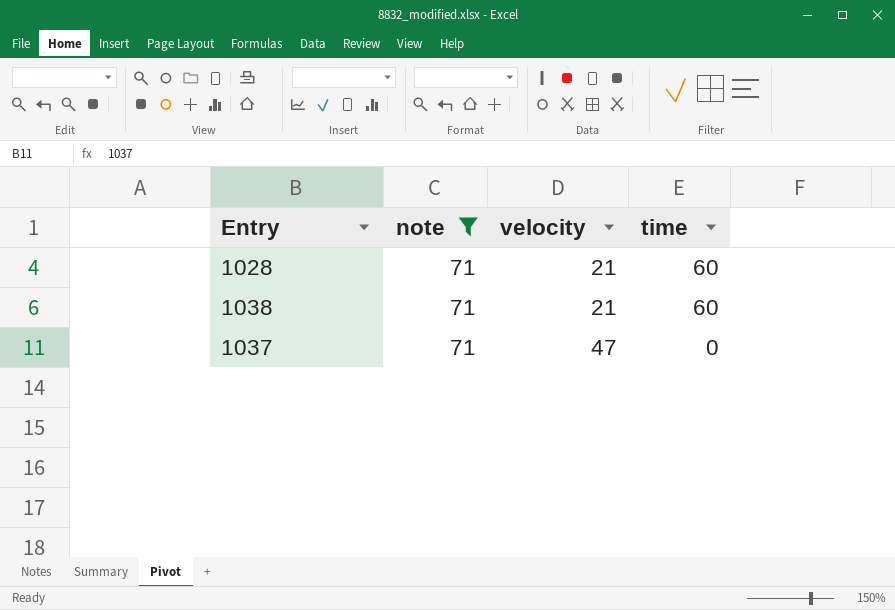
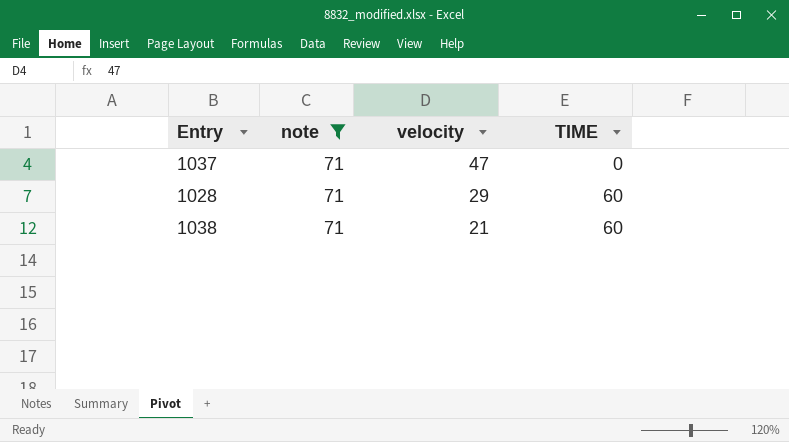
row order: velocity ascending -> velocity descending
column name: time -> TIME
1028 | velocity: 21 -> 29

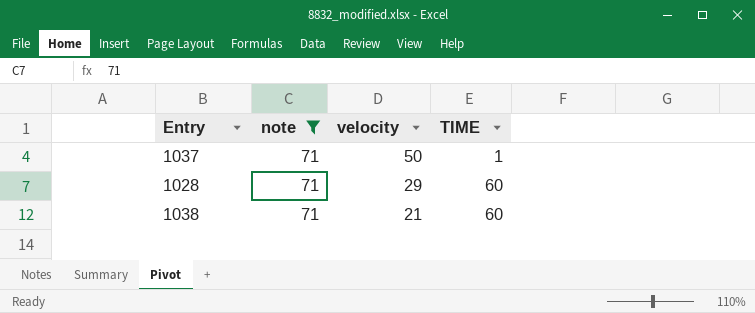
1037 | velocity: 47 -> 50
1037 | TIME: 0 -> 1

